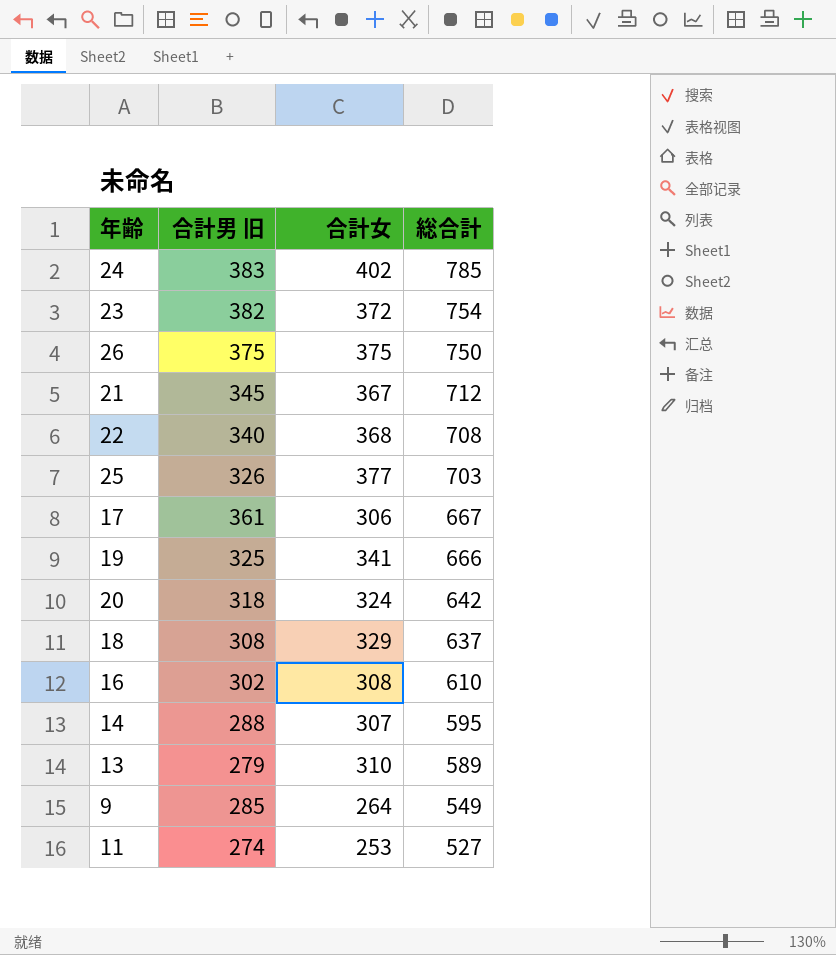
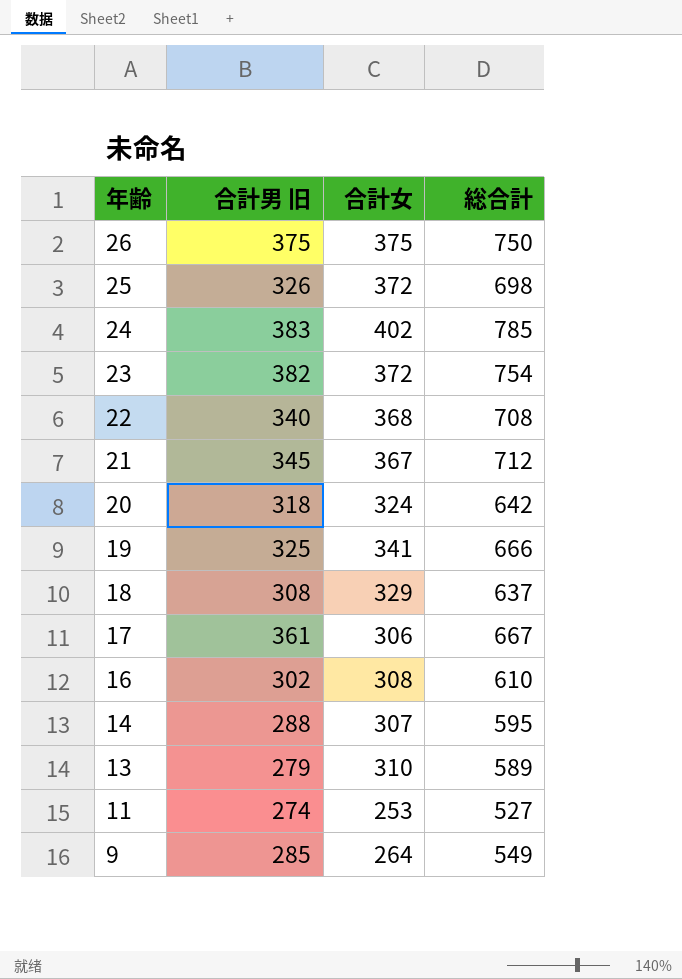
row order: 総合計 descending -> 年齢 descending
25 | 合計女: 377 -> 372
25 | 総合計: 703 -> 698

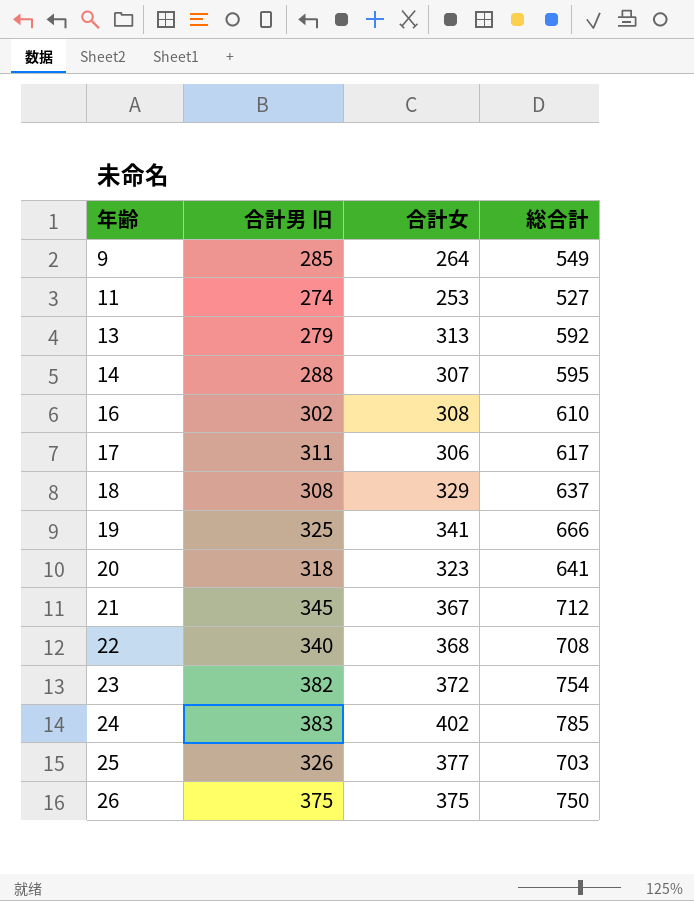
row order: 年齢 descending -> 年齢 ascending
13 | 合計女: 310 -> 313
13 | 総合計: 589 -> 592
17 | 合計男 旧: 361 -> 311
17 | 総合計: 667 -> 617
20 | 合計女: 324 -> 323
20 | 総合計: 642 -> 641
25 | 合計女: 372 -> 377
25 | 総合計: 698 -> 703

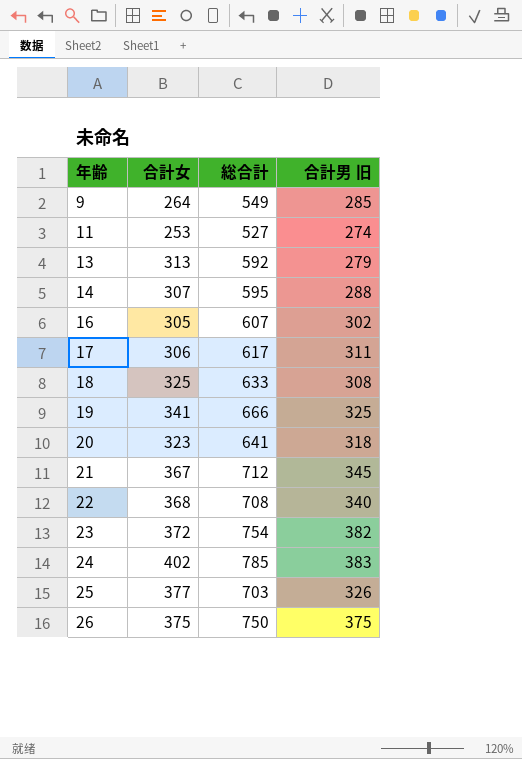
column 合計男 旧 | position: 2 -> 4
16 | 合計女: 308 -> 305
16 | 総合計: 610 -> 607
18 | 合計女: 329 -> 325
18 | 総合計: 637 -> 633

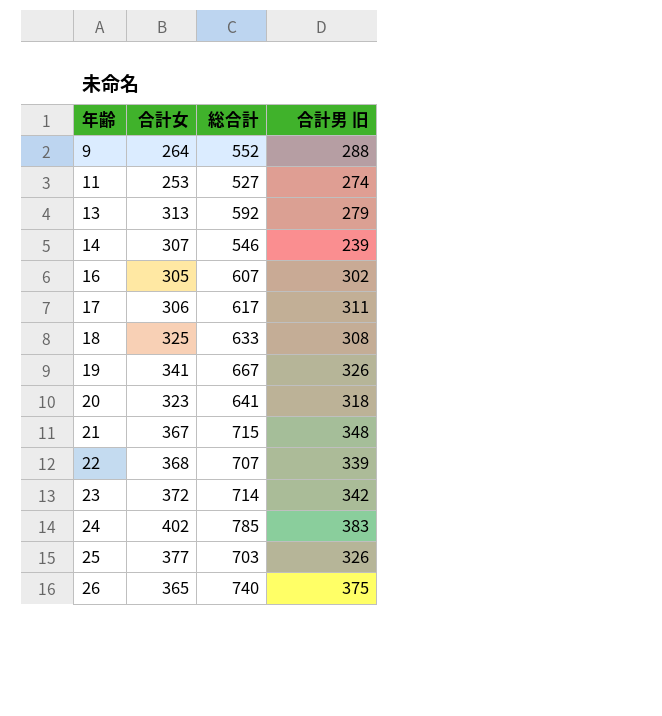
9 | 総合計: 549 -> 552
9 | 合計男 旧: 285 -> 288
14 | 総合計: 595 -> 546
14 | 合計男 旧: 288 -> 239
19 | 総合計: 666 -> 667
19 | 合計男 旧: 325 -> 326
21 | 総合計: 712 -> 715
21 | 合計男 旧: 345 -> 348
22 | 総合計: 708 -> 707
22 | 合計男 旧: 340 -> 339
23 | 総合計: 754 -> 714
23 | 合計男 旧: 382 -> 342
26 | 合計女: 375 -> 365
26 | 総合計: 750 -> 740

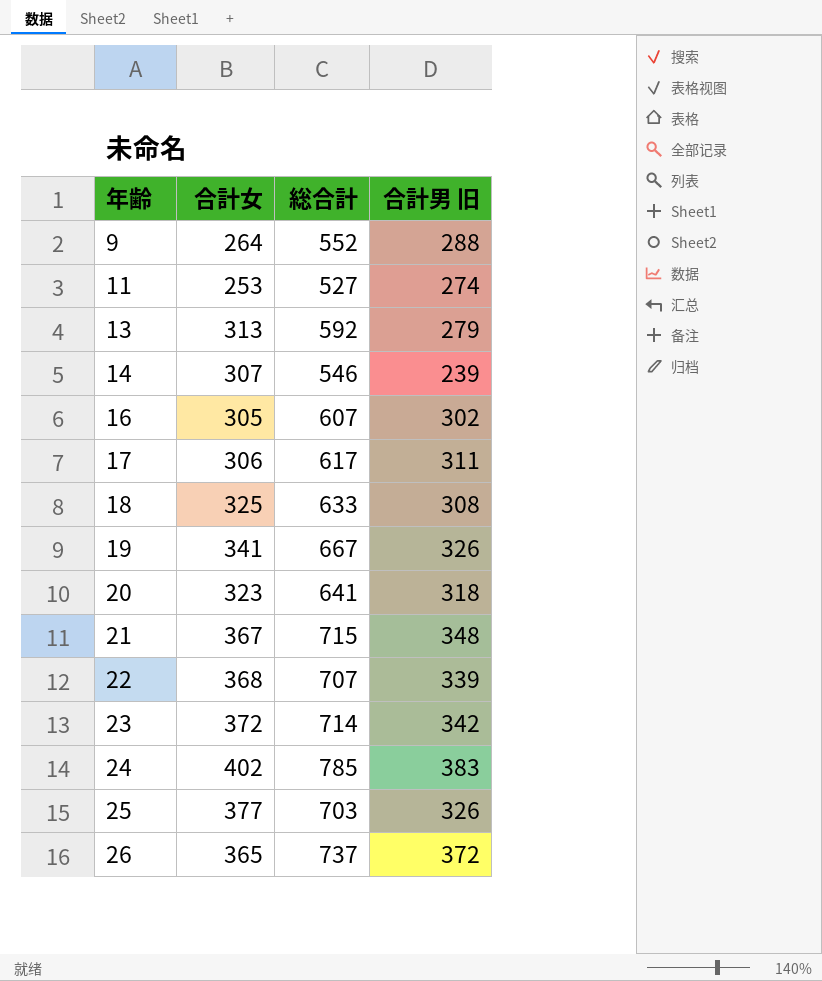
26 | 総合計: 740 -> 737
26 | 合計男 旧: 375 -> 372

